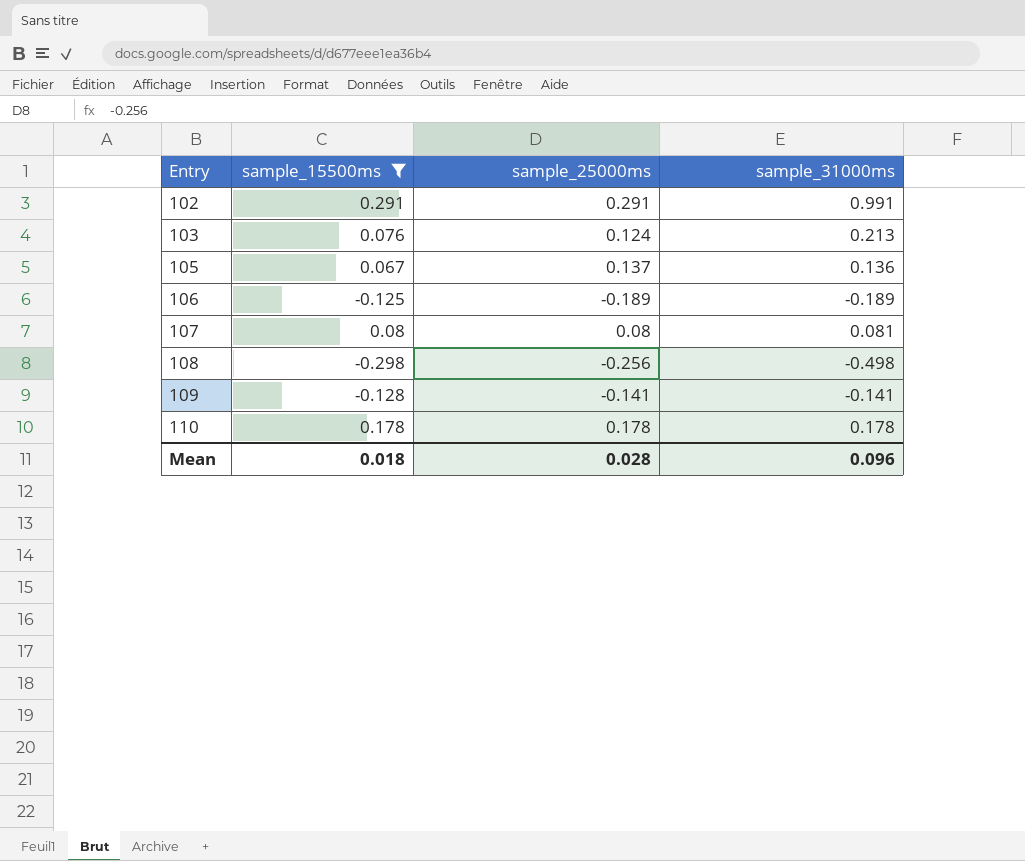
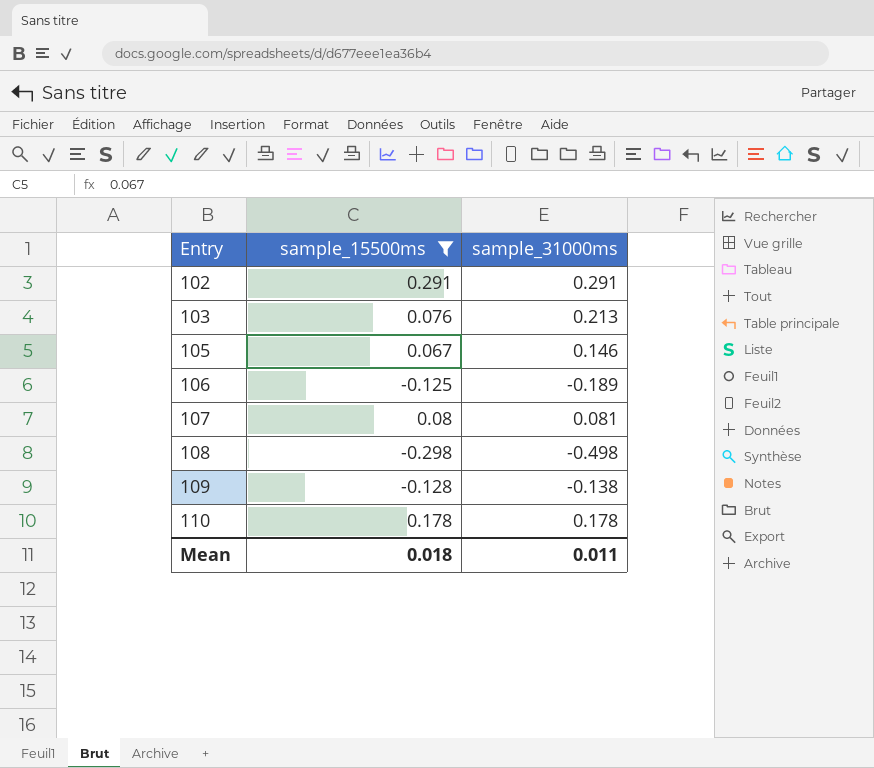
column sample_25000ms | position: 3 -> none
102 | sample_31000ms: 0.991 -> 0.291
105 | sample_31000ms: 0.136 -> 0.146
109 | sample_31000ms: -0.141 -> -0.138
Mean | sample_31000ms: 0.096 -> 0.011

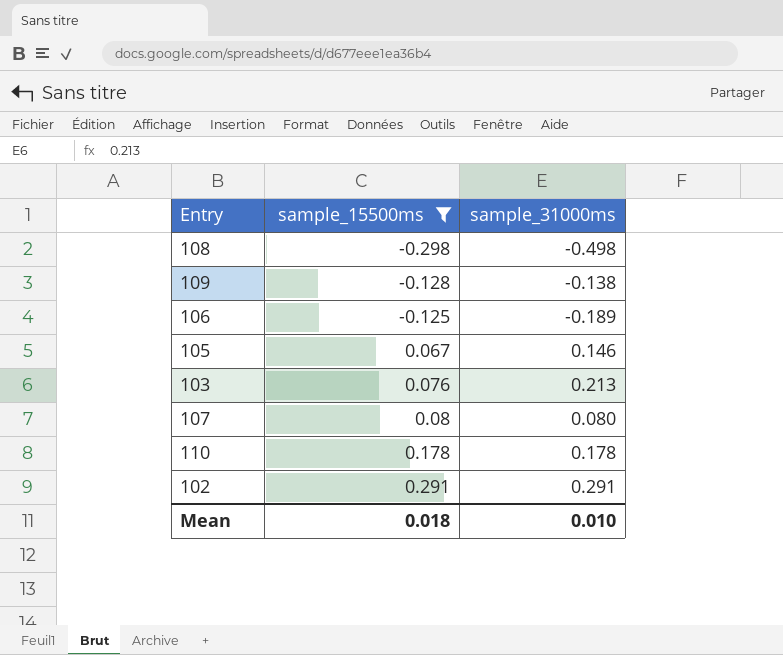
row order: Entry ascending -> sample_15500ms ascending
107 | sample_31000ms: 0.081 -> 0.080
Mean | sample_31000ms: 0.011 -> 0.010

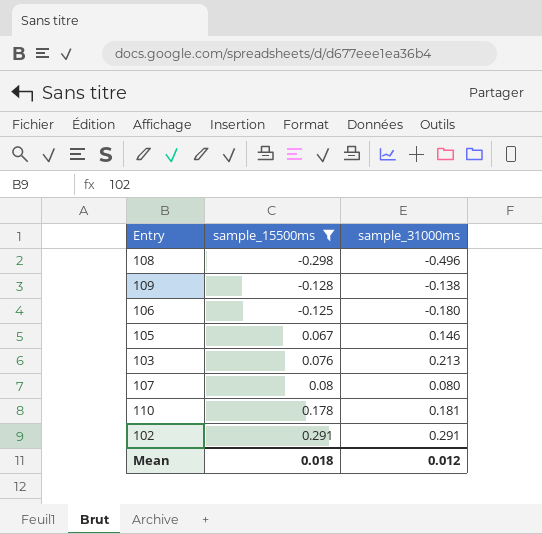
108 | sample_31000ms: -0.498 -> -0.496
106 | sample_31000ms: -0.189 -> -0.180
110 | sample_31000ms: 0.178 -> 0.181
Mean | sample_31000ms: 0.010 -> 0.012

